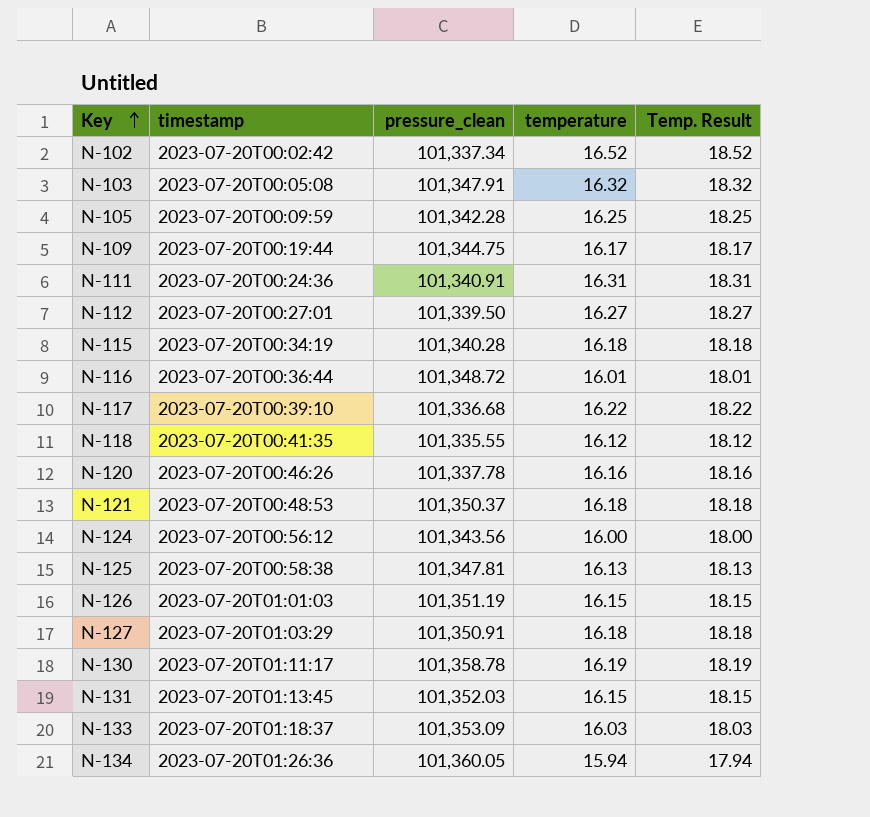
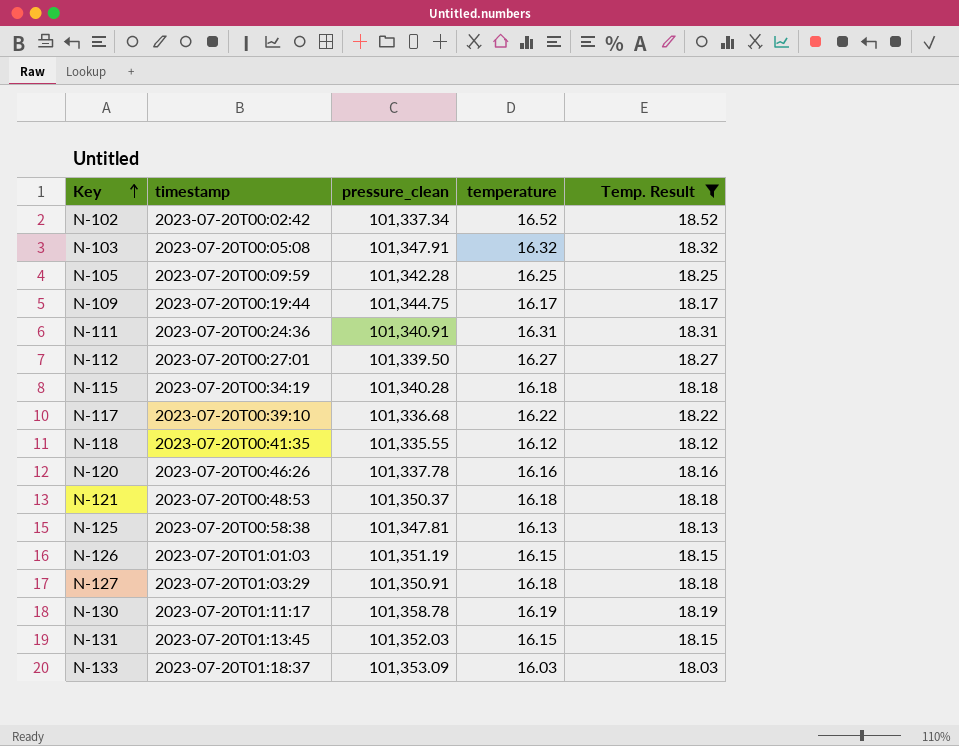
filter: none -> Temp. Result >= 18.03

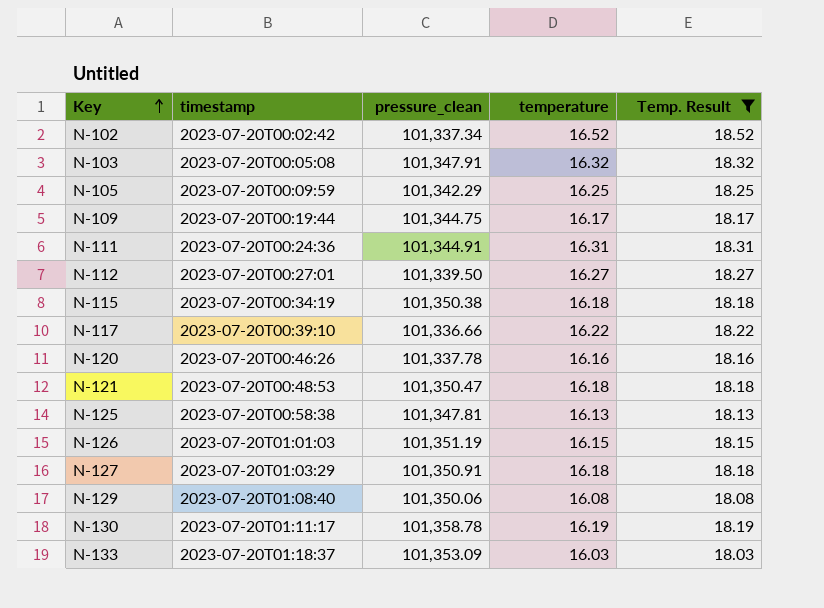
row N-118: 2023-07-20T00:41:35 | 101,335.55 | 16.12 | 18.12 -> none
row N-131: 2023-07-20T01:13:45 | 101,352.03 | 16.15 | 18.15 -> none
N-105 | pressure_clean: 101,342.28 -> 101,342.29
N-111 | pressure_clean: 101,340.91 -> 101,344.91
N-115 | pressure_clean: 101,340.28 -> 101,350.38
N-117 | pressure_clean: 101,336.68 -> 101,336.66
N-121 | pressure_clean: 101,350.37 -> 101,350.47
row N-129: none -> 2023-07-20T01:08:40 | 101,350.06 | 16.08 | 18.08

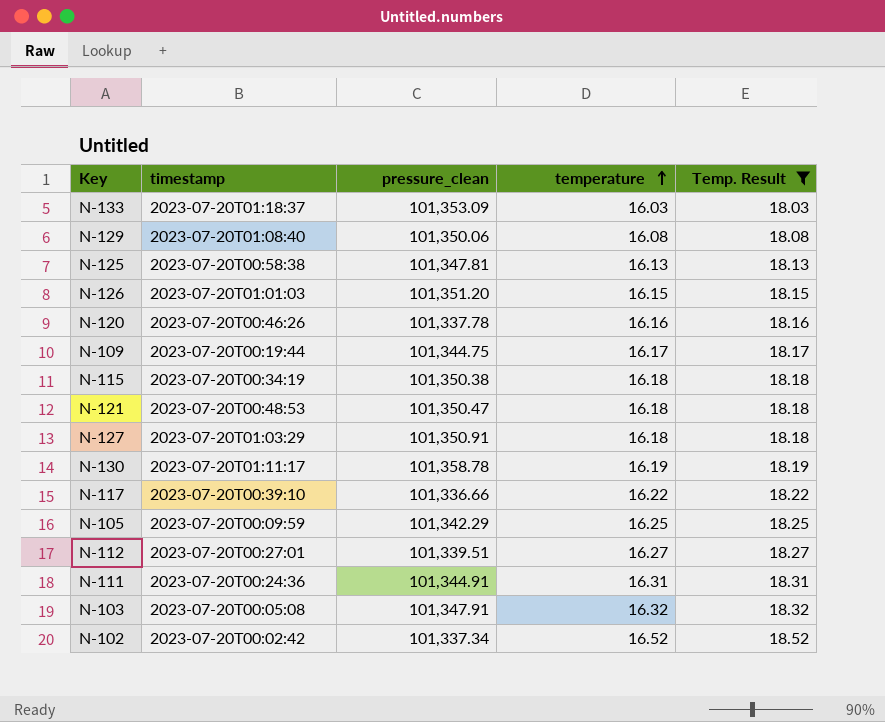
row order: Key ascending -> temperature ascending
N-126 | pressure_clean: 101,351.19 -> 101,351.20
N-112 | pressure_clean: 101,339.50 -> 101,339.51

